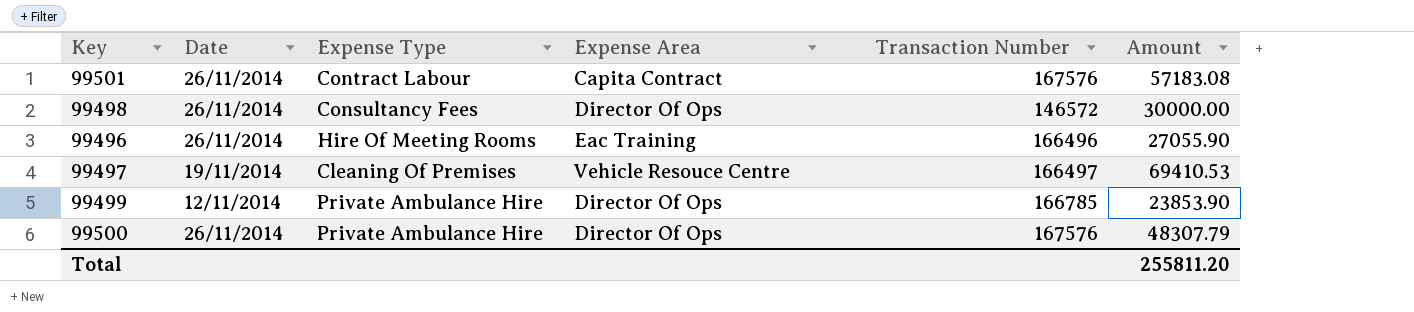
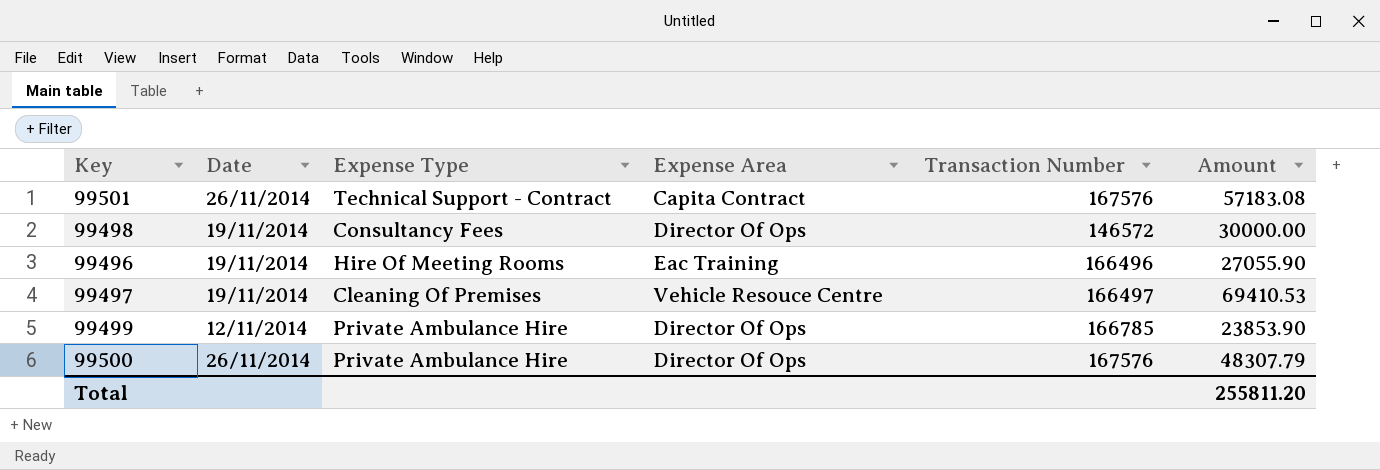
99501 | Expense Type: Contract Labour -> Technical Support - Contract
99498 | Date: 26/11/2014 -> 19/11/2014
99496 | Date: 26/11/2014 -> 19/11/2014

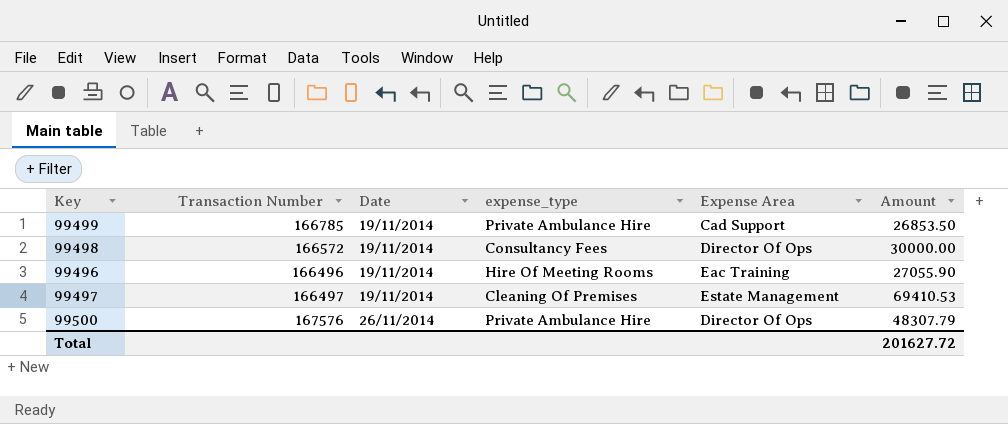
row order: none -> Date ascending
column Transaction Number | position: 5 -> 2
column name: Expense Type -> expense_type
row 99501: 26/11/2014 | Technical Support - Contract | Capita Contract | 167576 | 57183.08 -> none
99499 | Date: 12/11/2014 -> 19/11/2014
99499 | Expense Area: Director Of Ops -> Cad Support
99499 | Amount: 23853.90 -> 26853.50
99498 | Transaction Number: 146572 -> 166572
99497 | Expense Area: Vehicle Resouce Centre -> Estate Management
Total | Amount: 255811.20 -> 201627.72

